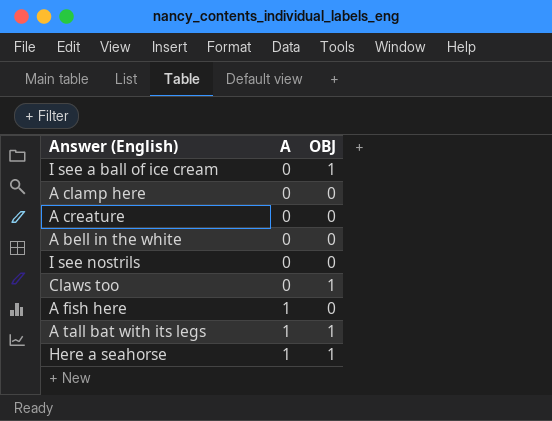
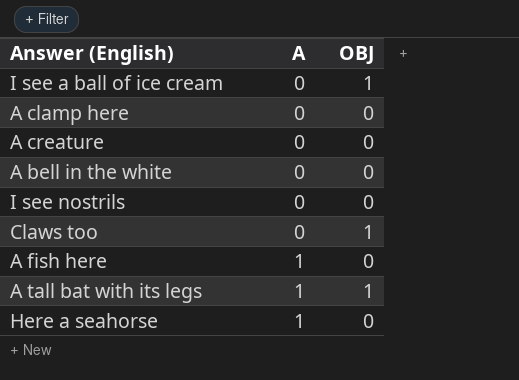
Here a seahorse | OBJ: 1 -> 0

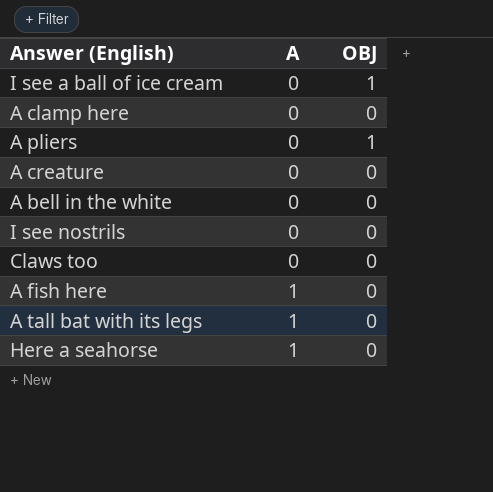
row A pliers: none -> 0 | 1
Claws too | OBJ: 1 -> 0
A tall bat with its legs | OBJ: 1 -> 0

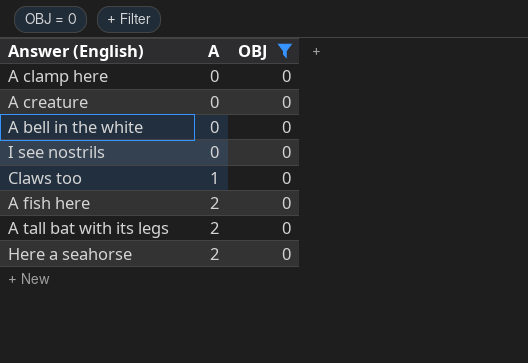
filter: none -> OBJ = 0
Claws too | A: 0 -> 1
A fish here | A: 1 -> 2
A tall bat with its legs | A: 1 -> 2
Here a seahorse | A: 1 -> 2

